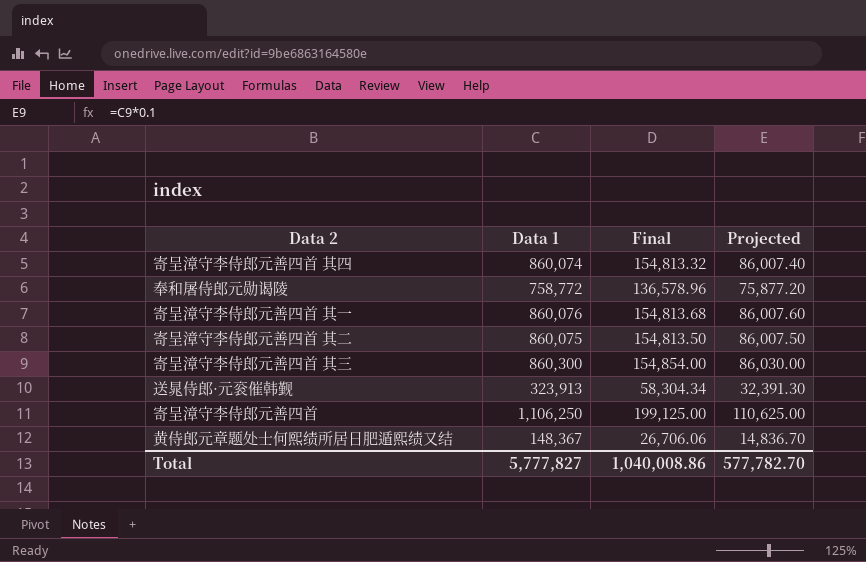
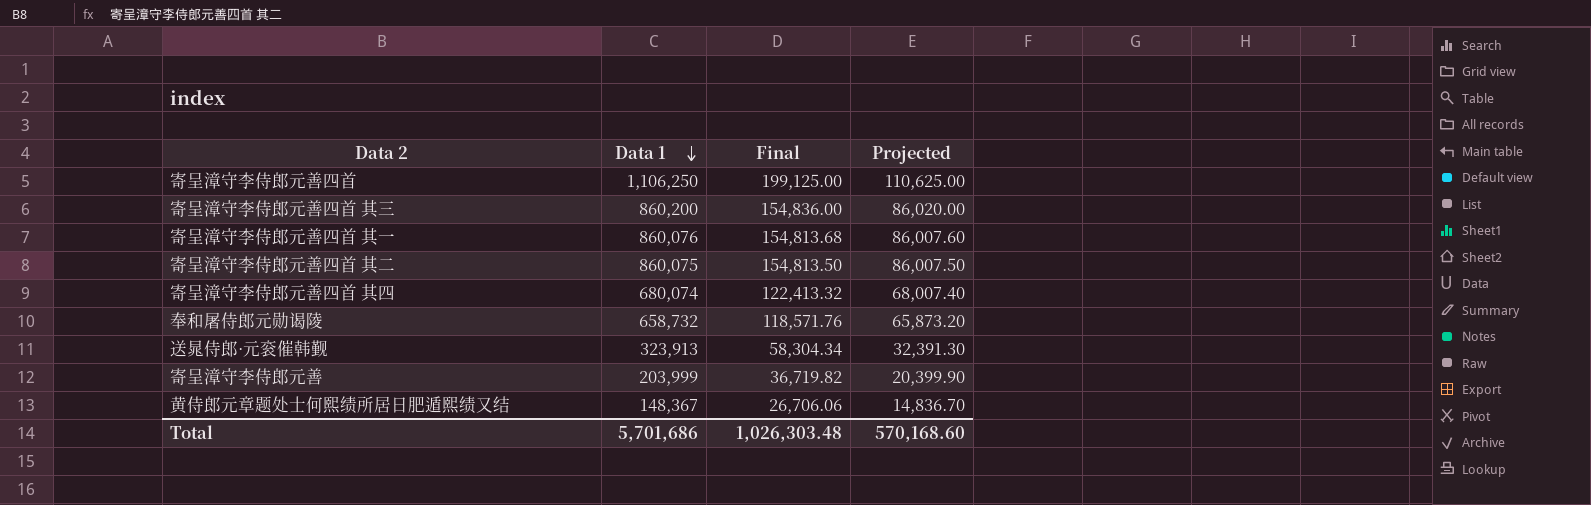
row order: none -> Data 1 descending
寄呈漳守李侍郎元善四首 其三 | Data 1: 860,300 -> 860,200
寄呈漳守李侍郎元善四首 其三 | Final: 154,854.00 -> 154,836.00
寄呈漳守李侍郎元善四首 其三 | Projected: 86,030.00 -> 86,020.00
寄呈漳守李侍郎元善四首 其四 | Data 1: 860,074 -> 680,074
寄呈漳守李侍郎元善四首 其四 | Final: 154,813.32 -> 122,413.32
寄呈漳守李侍郎元善四首 其四 | Projected: 86,007.40 -> 68,007.40
奉和屠侍郎元勋谒陵 | Data 1: 758,772 -> 658,732
奉和屠侍郎元勋谒陵 | Final: 136,578.96 -> 118,571.76
奉和屠侍郎元勋谒陵 | Projected: 75,877.20 -> 65,873.20
row 寄呈漳守李侍郎元善: none -> 203,999 | 36,719.82 | 20,399.90
Total | Data 1: 5,777,827 -> 5,701,686
Total | Final: 1,040,008.86 -> 1,026,303.48
Total | Projected: 577,782.70 -> 570,168.60

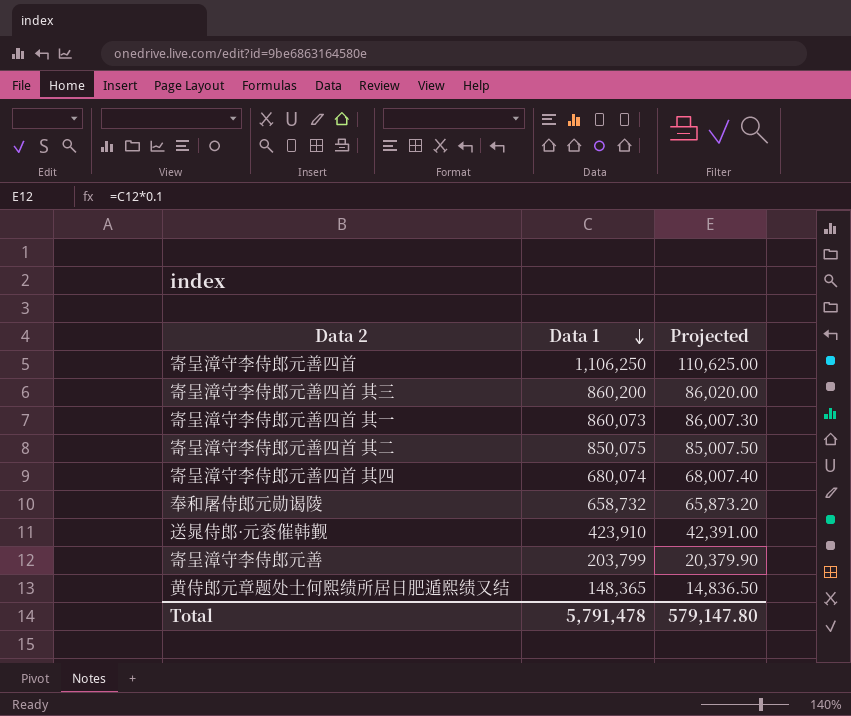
column Final | formula: [Data 1] * 0.18 -> none
寄呈漳守李侍郎元善四首 其一 | Data 1: 860,076 -> 860,073
寄呈漳守李侍郎元善四首 其一 | Projected: 86,007.60 -> 86,007.30
寄呈漳守李侍郎元善四首 其二 | Data 1: 860,075 -> 850,075
寄呈漳守李侍郎元善四首 其二 | Projected: 86,007.50 -> 85,007.50
送晁侍郎·元衮催韩觐 | Data 1: 323,913 -> 423,910
送晁侍郎·元衮催韩觐 | Projected: 32,391.30 -> 42,391.00
寄呈漳守李侍郎元善 | Data 1: 203,999 -> 203,799
寄呈漳守李侍郎元善 | Projected: 20,399.90 -> 20,379.90
黄侍郎元章题处士何熙绩所居日肥遁熙绩又结 | Data 1: 148,367 -> 148,365
黄侍郎元章题处士何熙绩所居日肥遁熙绩又结 | Projected: 14,836.70 -> 14,836.50
Total | Data 1: 5,701,686 -> 5,791,478
Total | Projected: 570,168.60 -> 579,147.80

